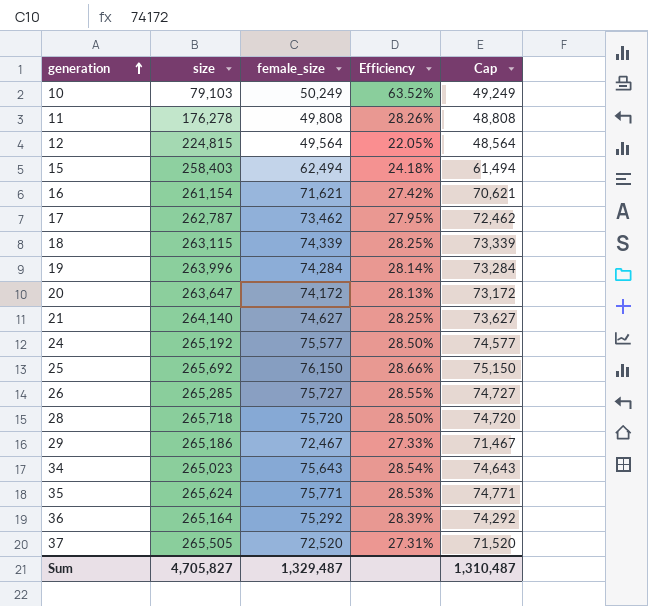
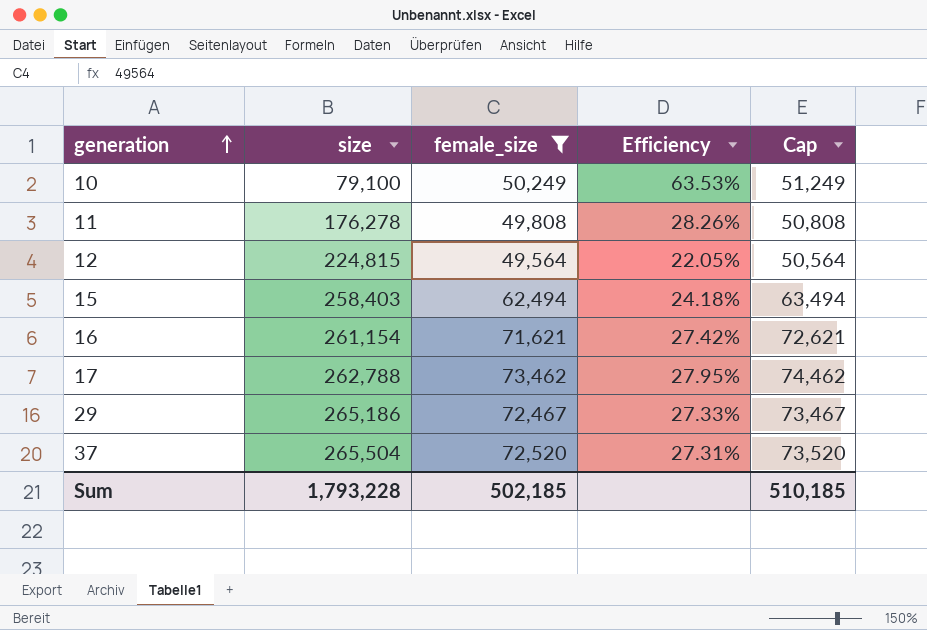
filter: none -> female_size <= 73,462
column Cap | formula: [female_size] - 1000 -> [female_size] + 1000
10 | size: 79,103 -> 79,100
10 | Efficiency: 63.52% -> 63.53%
17 | size: 262,787 -> 262,788
37 | size: 265,505 -> 265,504
Sum | size: 4,705,827 -> 1,793,228
Sum | female_size: 1,329,487 -> 502,185
Sum | Cap: 1,310,487 -> 510,185

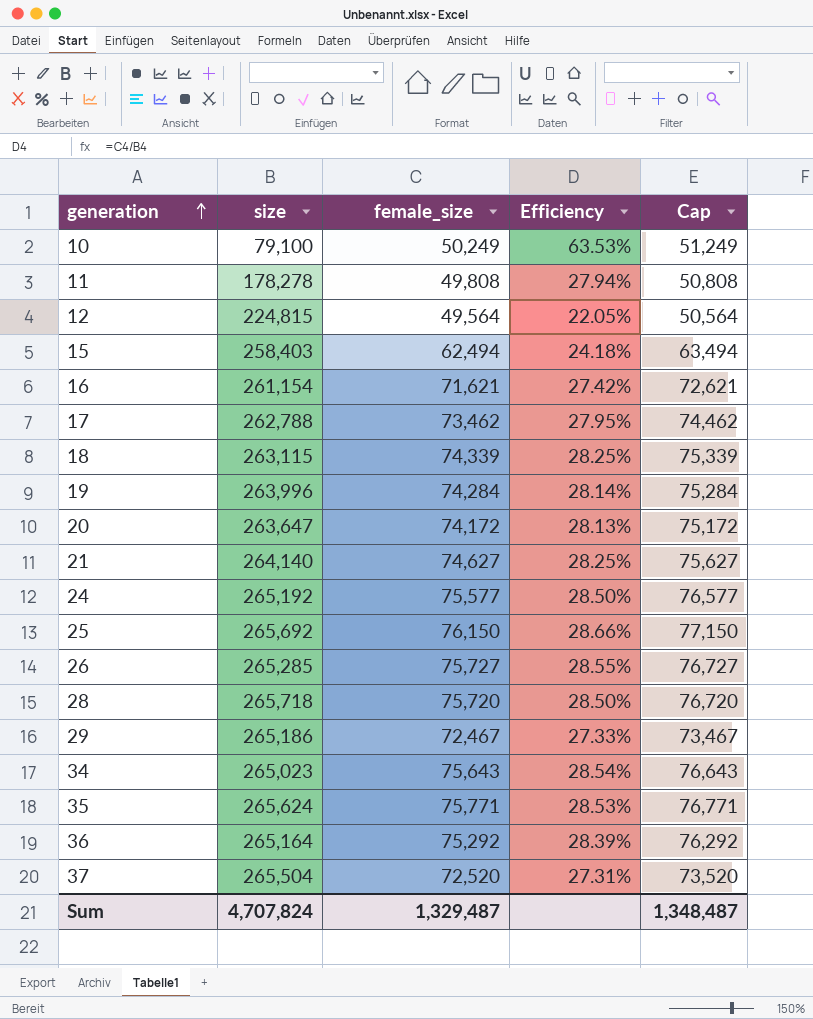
filter: female_size <= 73,462 -> none
11 | size: 176,278 -> 178,278
11 | Efficiency: 28.26% -> 27.94%
Sum | size: 1,793,228 -> 4,707,824
Sum | female_size: 502,185 -> 1,329,487
Sum | Cap: 510,185 -> 1,348,487

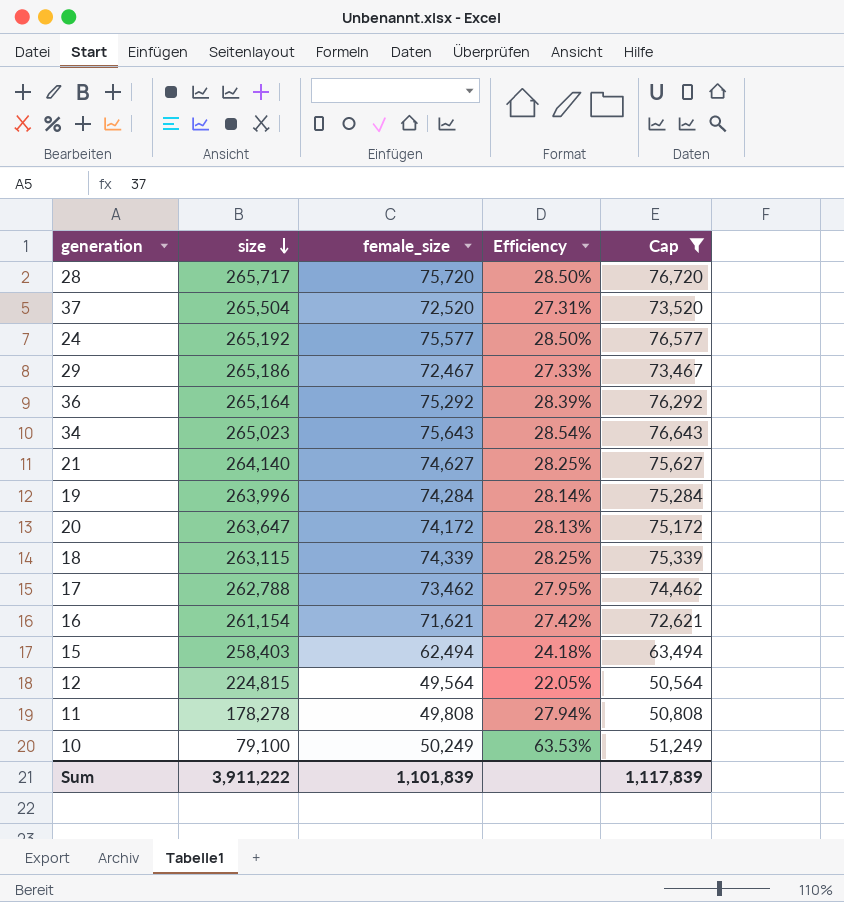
filter: none -> Cap <= 76,720
row order: generation ascending -> size descending
28 | size: 265,718 -> 265,717
Sum | size: 4,707,824 -> 3,911,222
Sum | female_size: 1,329,487 -> 1,101,839
Sum | Cap: 1,348,487 -> 1,117,839

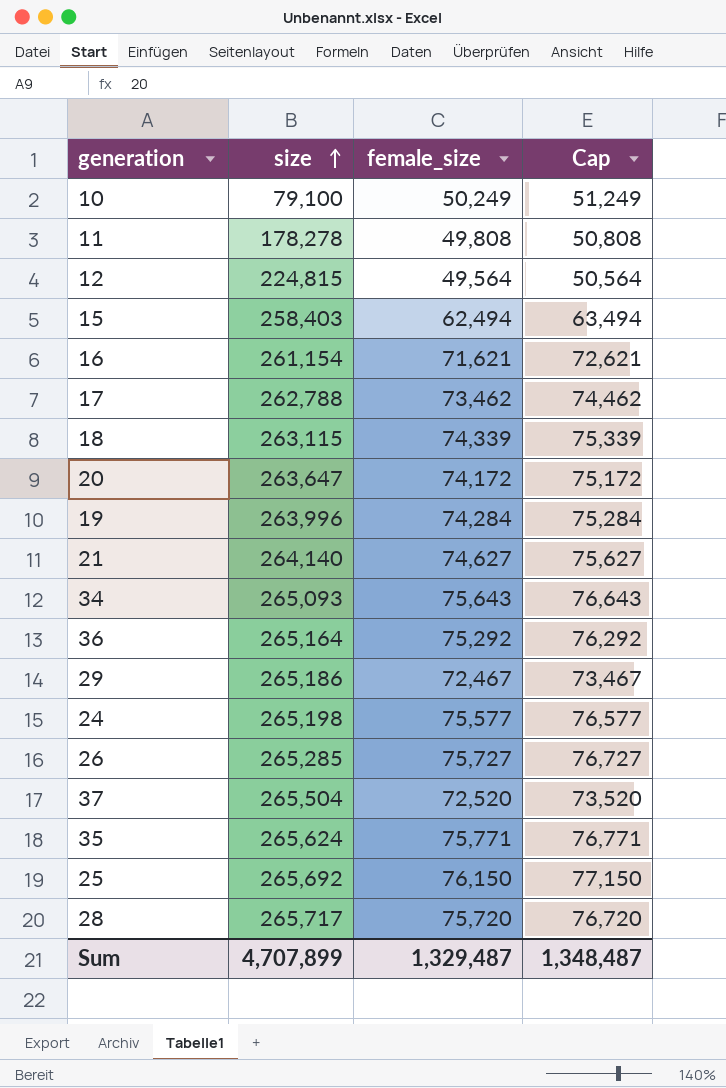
filter: Cap <= 76,720 -> none
row order: size descending -> size ascending
column Efficiency | formula: [female_size] / [size] -> none
34 | size: 265,023 -> 265,093
24 | size: 265,192 -> 265,198
Sum | size: 3,911,222 -> 4,707,899
Sum | female_size: 1,101,839 -> 1,329,487
Sum | Cap: 1,117,839 -> 1,348,487

